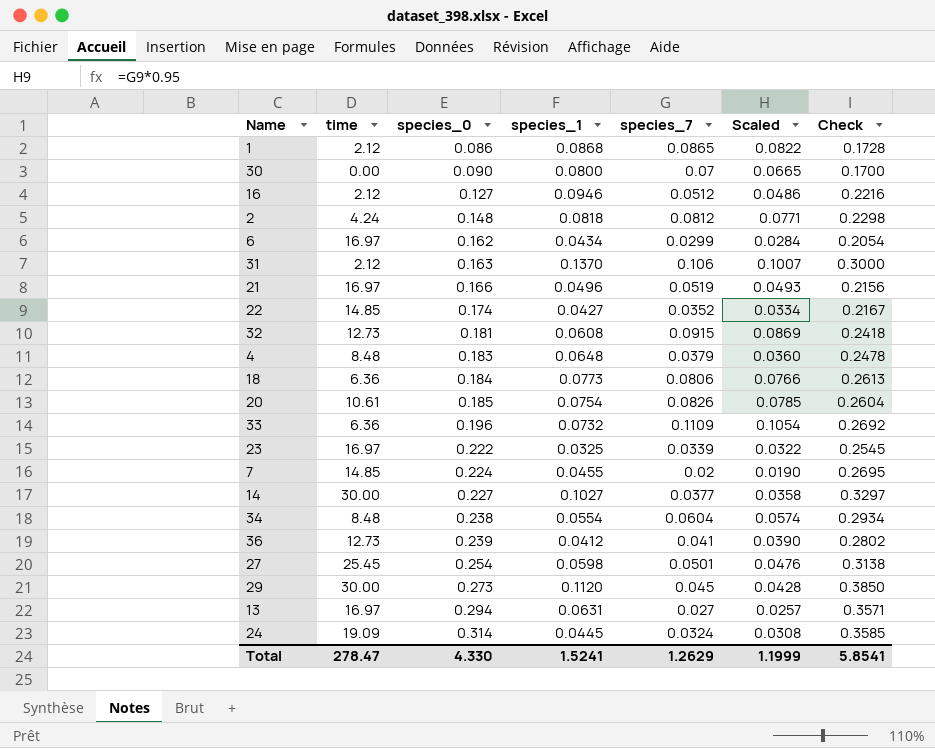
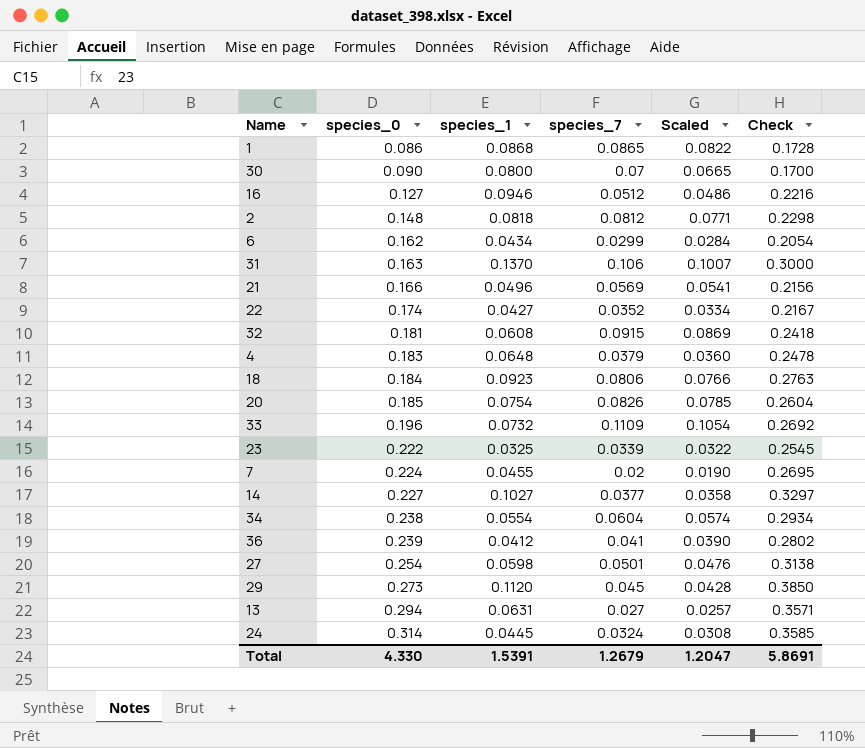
column time | position: 2 -> none
21 | species_7: 0.0519 -> 0.0569
21 | Scaled: 0.0493 -> 0.0541
18 | species_1: 0.0773 -> 0.0923
18 | Check: 0.2613 -> 0.2763
Total | species_1: 1.5241 -> 1.5391
Total | species_7: 1.2629 -> 1.2679
Total | Scaled: 1.1999 -> 1.2047
Total | Check: 5.8541 -> 5.8691

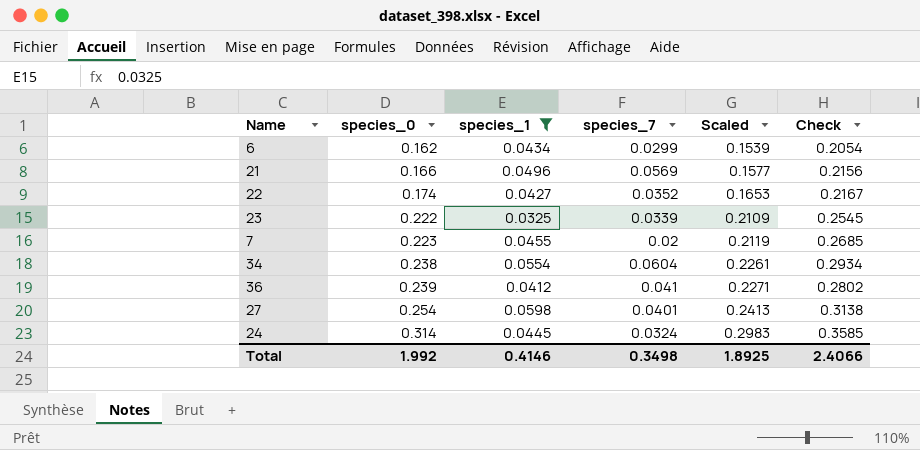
filter: none -> species_1 <= 0.0598
column Scaled | formula: [species_7] * 0.95 -> [species_0] * 0.95
7 | species_0: 0.224 -> 0.223
7 | Check: 0.2695 -> 0.2685
27 | species_7: 0.0501 -> 0.0401
Total | species_0: 4.330 -> 1.992
Total | species_1: 1.5391 -> 0.4146
Total | species_7: 1.2679 -> 0.3498
Total | Scaled: 1.2047 -> 1.8925
Total | Check: 5.8691 -> 2.4066

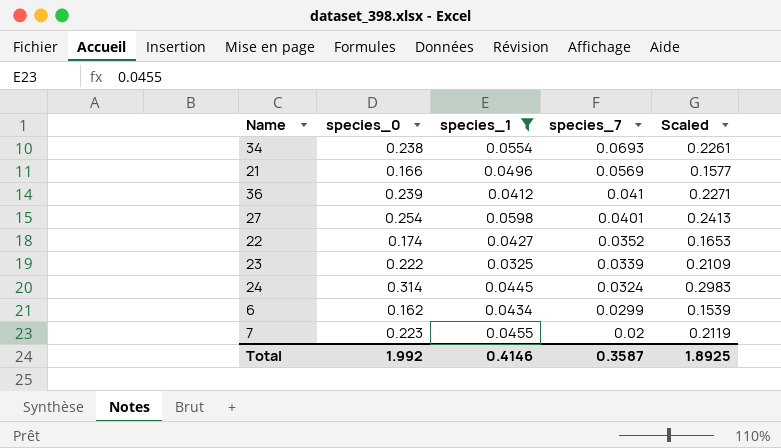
row order: species_0 ascending -> species_7 descending
column Check | formula: [species_0] + [species_1] -> none
34 | species_7: 0.0604 -> 0.0693
Total | species_7: 0.3498 -> 0.3587

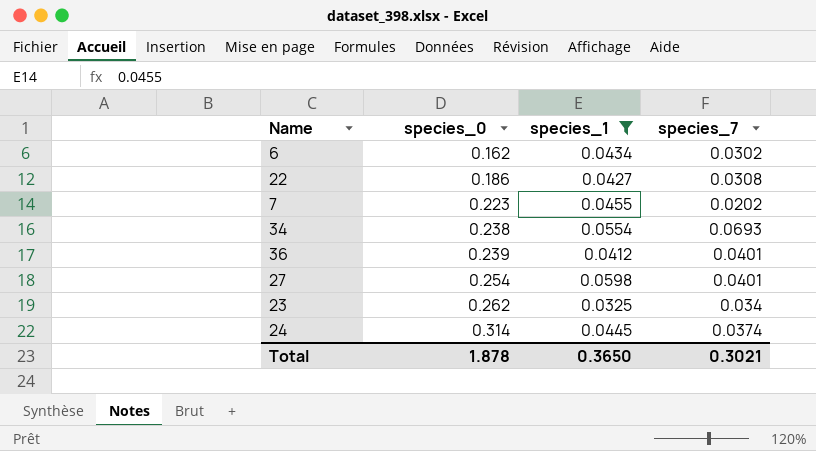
row order: species_7 descending -> species_0 ascending
column Scaled | formula: [species_0] * 0.95 -> none
row 21: 0.166 | 0.0496 | 0.0569 | 0.1577 -> none
6 | species_7: 0.0299 -> 0.0302
22 | species_0: 0.174 -> 0.186
22 | species_7: 0.0352 -> 0.0308
7 | species_7: 0.02 -> 0.0202
36 | species_7: 0.041 -> 0.0401
23 | species_0: 0.222 -> 0.262
23 | species_7: 0.0339 -> 0.034
24 | species_7: 0.0324 -> 0.0374
Total | species_0: 1.992 -> 1.878
Total | species_1: 0.4146 -> 0.3650
Total | species_7: 0.3587 -> 0.3021

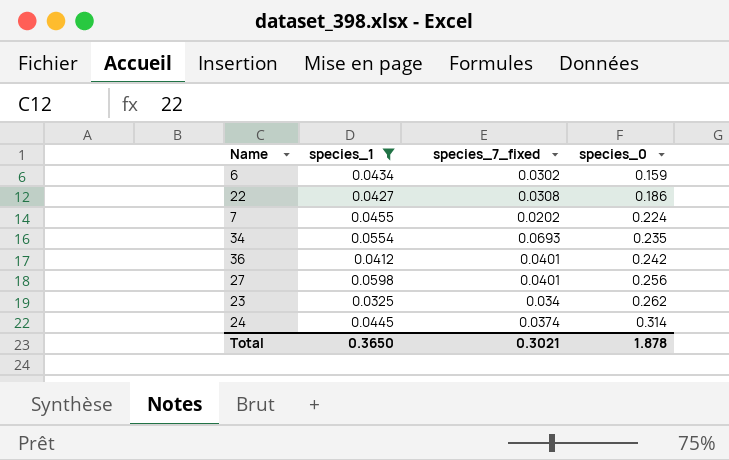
column name: species_7 -> species_7_fixed
column species_0 | position: 2 -> 4
6 | species_0: 0.162 -> 0.159
7 | species_0: 0.223 -> 0.224
34 | species_0: 0.238 -> 0.235
36 | species_0: 0.239 -> 0.242
27 | species_0: 0.254 -> 0.256

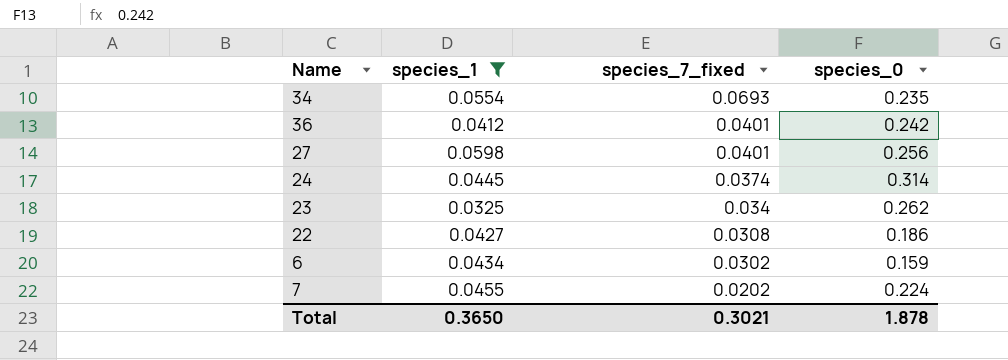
row order: species_0 ascending -> species_7_fixed descending

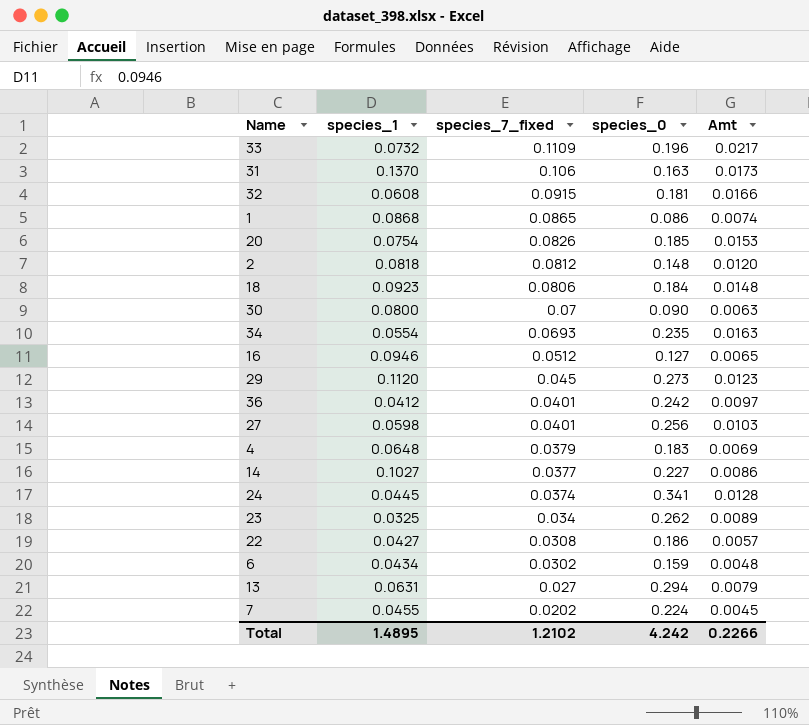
filter: species_1 <= 0.0598 -> none
column Amt | formula: none -> [species_7_fixed] * [species_0]
24 | species_0: 0.314 -> 0.341
Total | species_1: 0.3650 -> 1.4895
Total | species_7_fixed: 0.3021 -> 1.2102
Total | species_0: 1.878 -> 4.242

